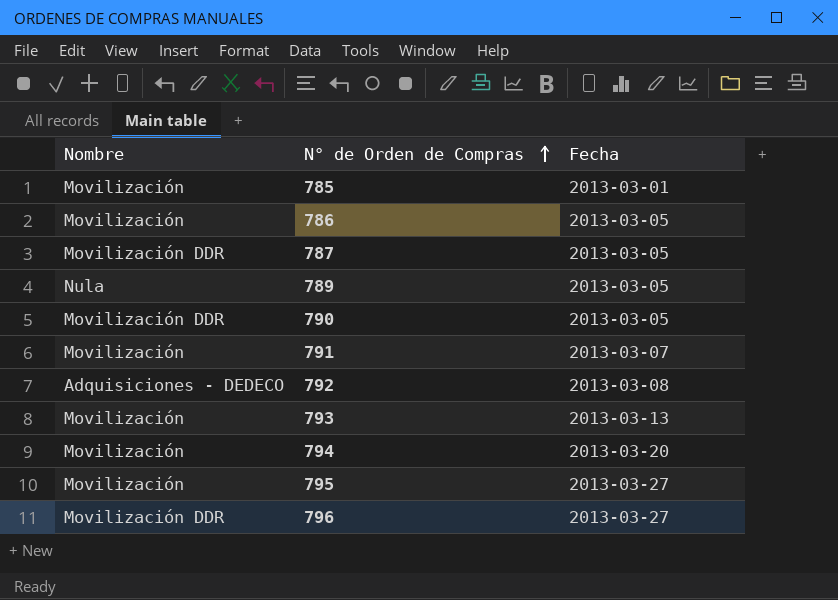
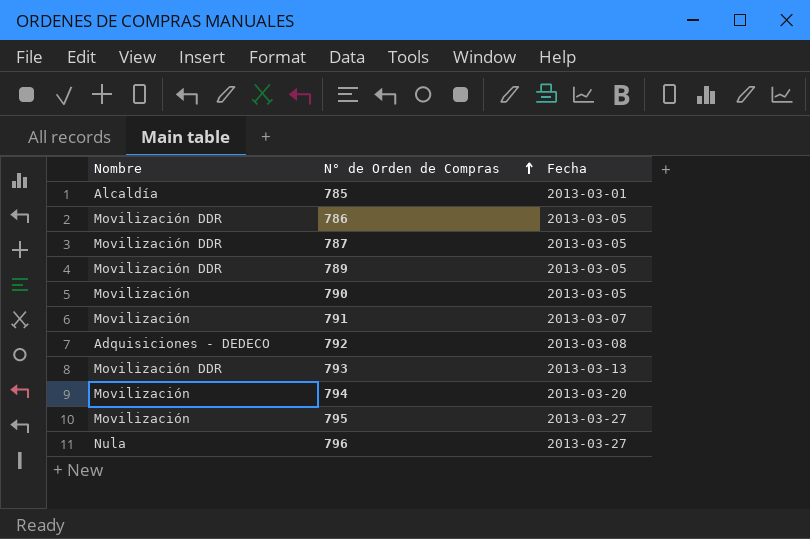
785 | Nombre: Movilización -> Alcaldía
786 | Nombre: Movilización -> Movilización DDR
789 | Nombre: Nula -> Movilización DDR
790 | Nombre: Movilización DDR -> Movilización
793 | Nombre: Movilización -> Movilización DDR
796 | Nombre: Movilización DDR -> Nula

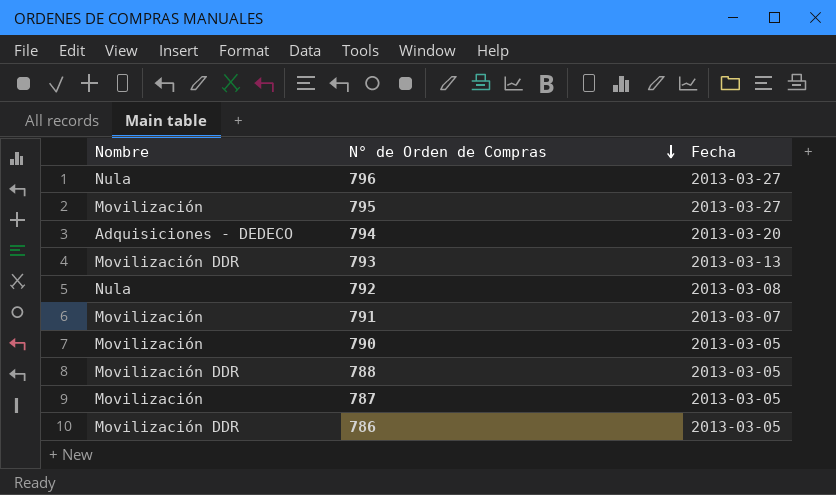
row order: N° de Orden de Compras ascending -> N° de Orden de Compras descending
row 785: Alcaldía | 2013-03-01 -> none
row 789: Movilización DDR | 2013-03-05 -> none
794 | Nombre: Movilización -> Adquisiciones - DEDECO
792 | Nombre: Adquisiciones - DEDECO -> Nula
row 788: none -> Movilización DDR | 2013-03-05
787 | Nombre: Movilización DDR -> Movilización

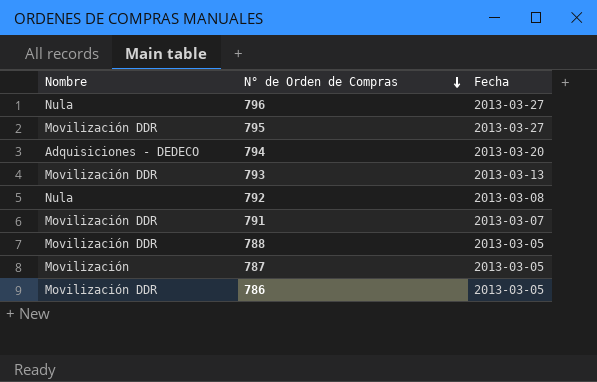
row 790: Movilización | 2013-03-05 -> none
795 | Nombre: Movilización -> Movilización DDR
791 | Nombre: Movilización -> Movilización DDR

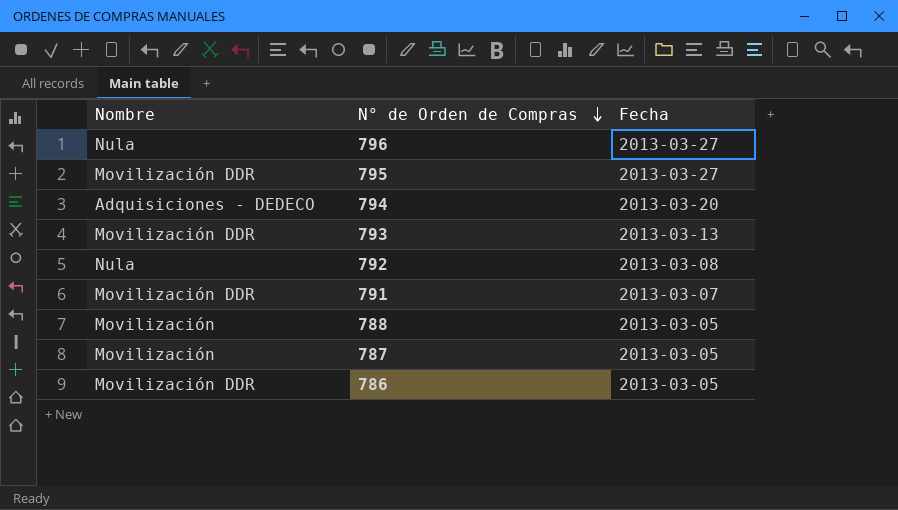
788 | Nombre: Movilización DDR -> Movilización

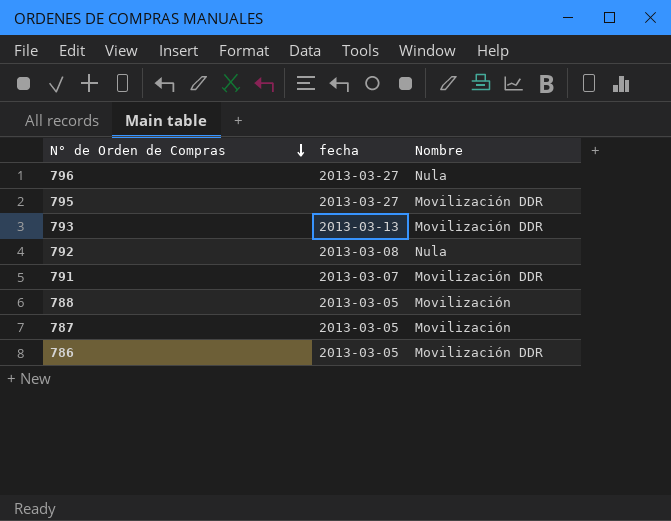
column name: Fecha -> fecha
column Nombre | position: 1 -> 3
row 794: Adquisiciones - DEDECO | 2013-03-20 -> none

